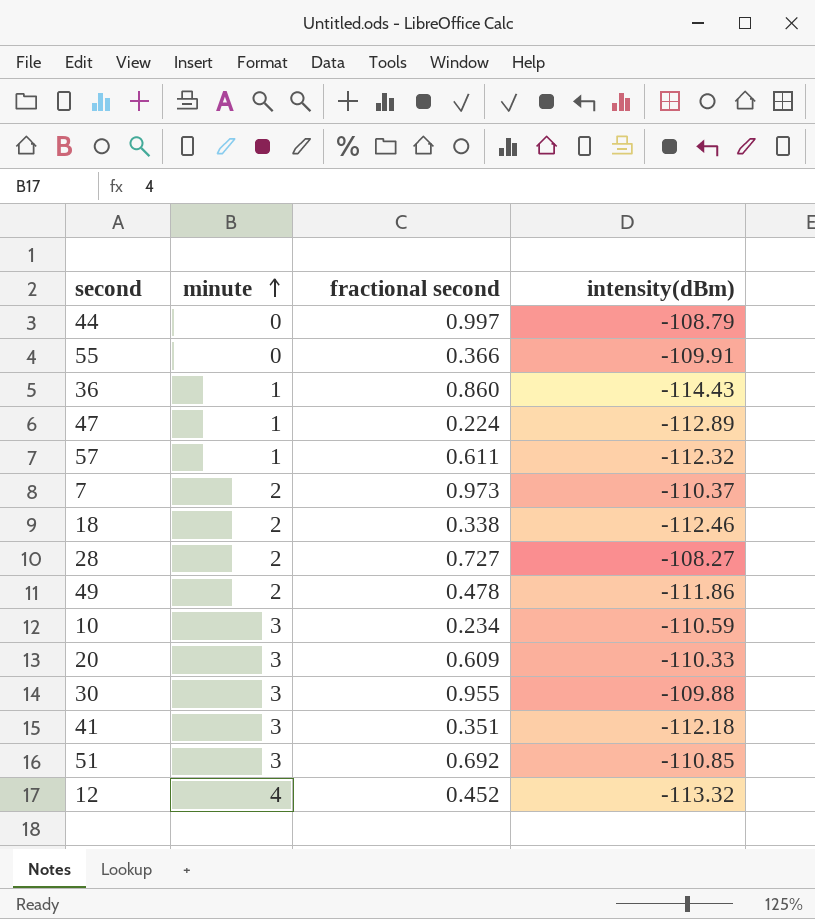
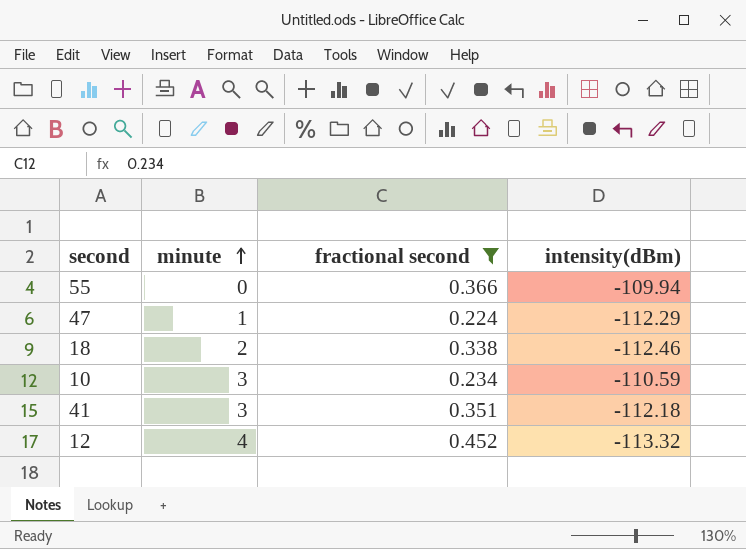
filter: none -> fractional second <= 0.452
55 | intensity(dBm): -109.91 -> -109.94
47 | intensity(dBm): -112.89 -> -112.29

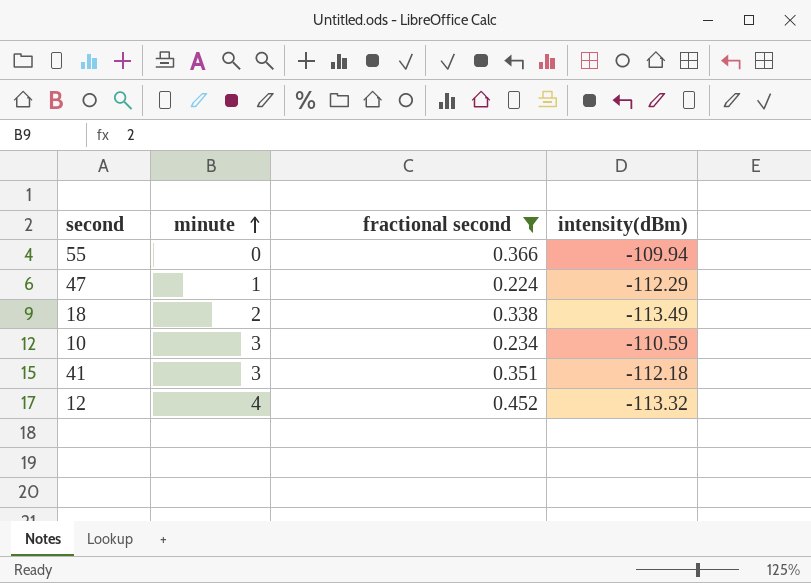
18 | intensity(dBm): -112.46 -> -113.49

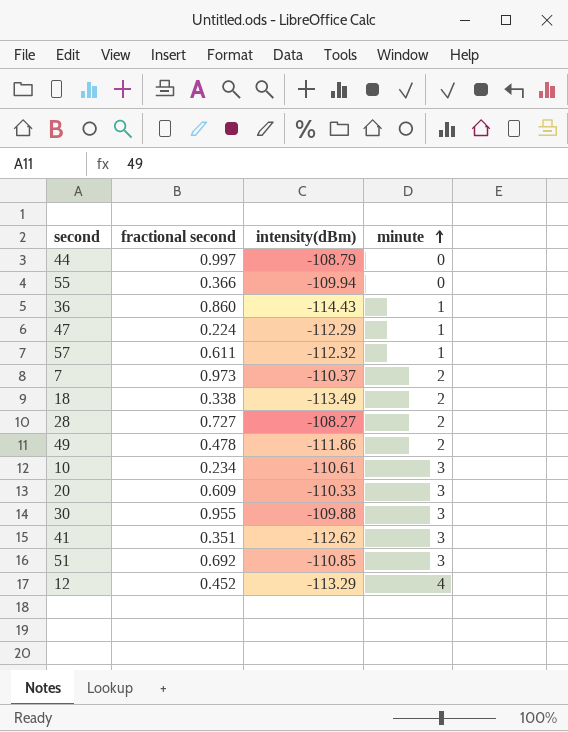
filter: fractional second <= 0.452 -> none
column minute | position: 2 -> 4
10 | intensity(dBm): -110.59 -> -110.61
41 | intensity(dBm): -112.18 -> -112.62
12 | intensity(dBm): -113.32 -> -113.29

